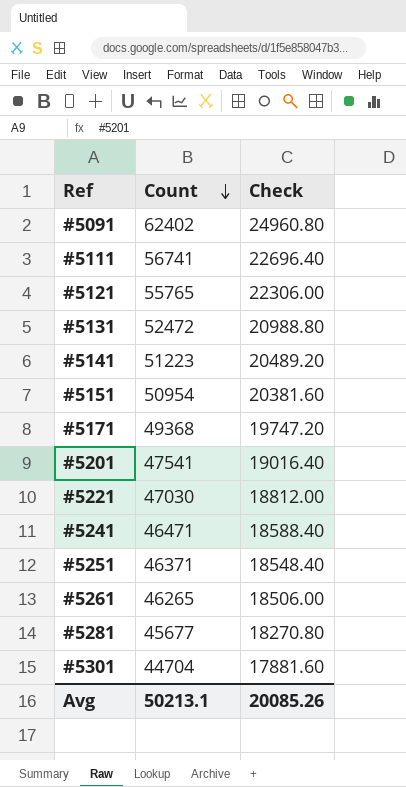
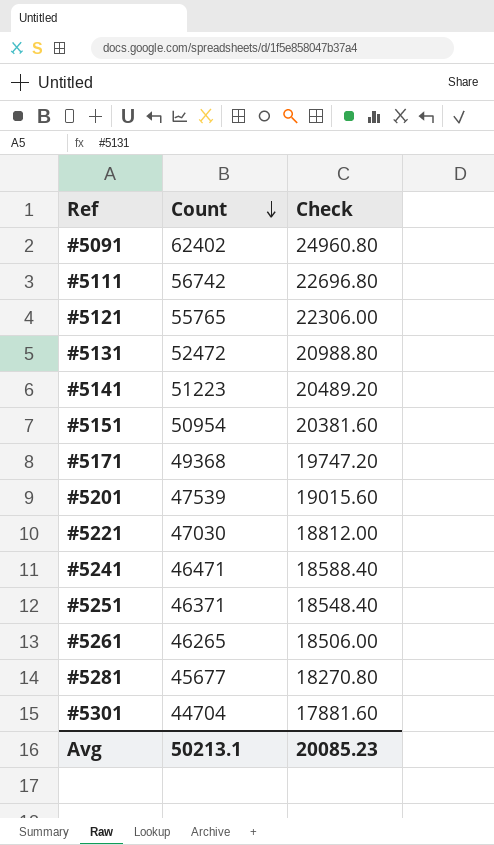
#5111 | Count: 56741 -> 56742
#5111 | Check: 22696.40 -> 22696.80
#5201 | Count: 47541 -> 47539
#5201 | Check: 19016.40 -> 19015.60
Avg | Check: 20085.26 -> 20085.23

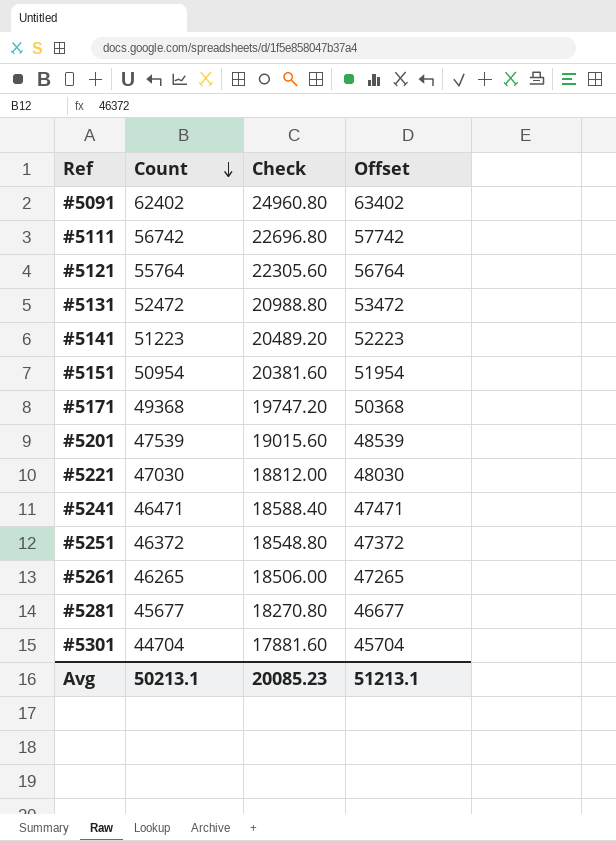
column Offset | formula: none -> [Count] + 1000
#5121 | Count: 55765 -> 55764
#5121 | Check: 22306.00 -> 22305.60
#5251 | Count: 46371 -> 46372
#5251 | Check: 18548.40 -> 18548.80

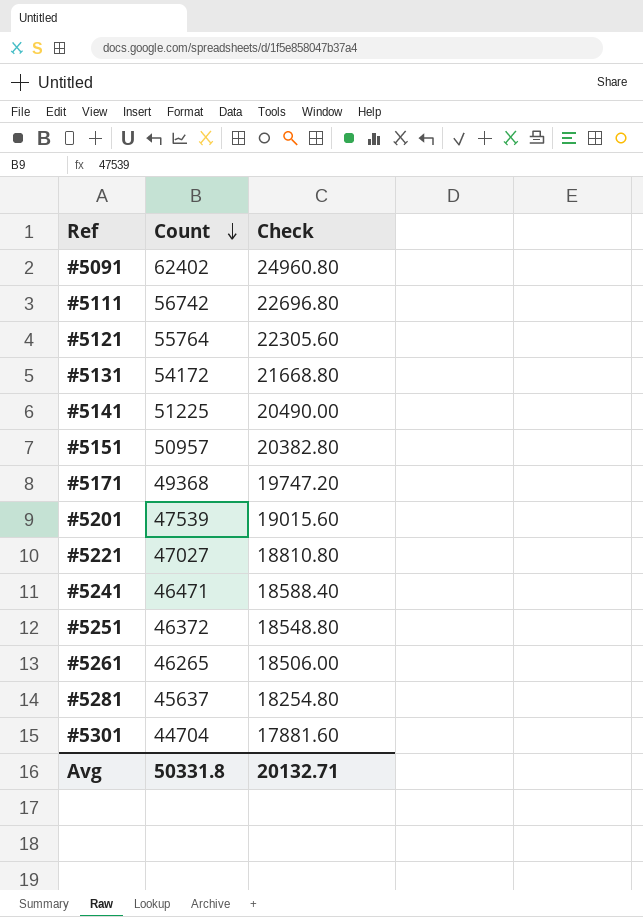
column Offset | formula: [Count] + 1000 -> none
#5131 | Count: 52472 -> 54172
#5131 | Check: 20988.80 -> 21668.80
#5141 | Count: 51223 -> 51225
#5141 | Check: 20489.20 -> 20490.00
#5151 | Count: 50954 -> 50957
#5151 | Check: 20381.60 -> 20382.80
#5221 | Count: 47030 -> 47027
#5221 | Check: 18812.00 -> 18810.80
#5281 | Count: 45677 -> 45637
#5281 | Check: 18270.80 -> 18254.80
Avg | Count: 50213.1 -> 50331.8
Avg | Check: 20085.23 -> 20132.71

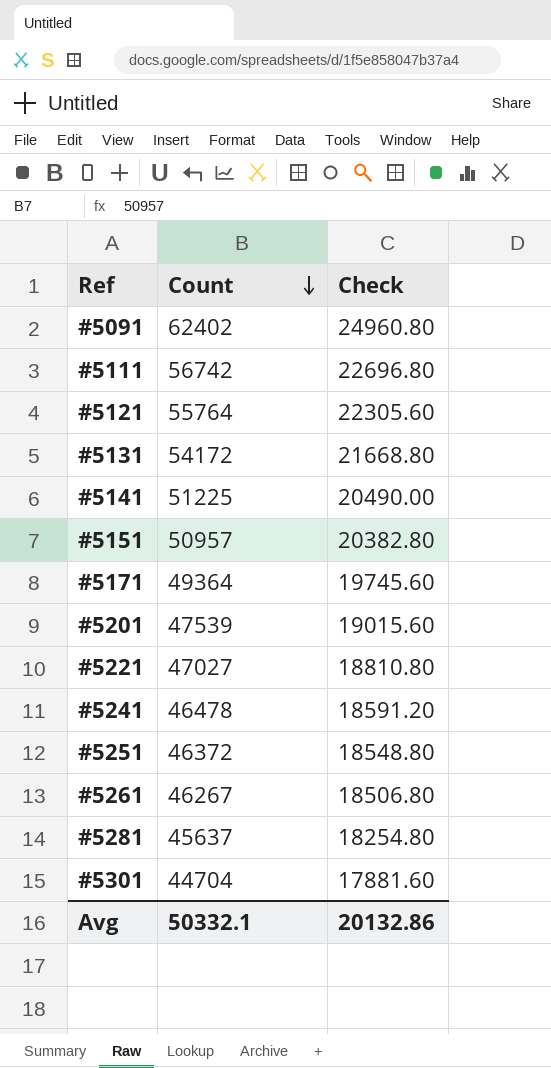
#5171 | Count: 49368 -> 49364
#5171 | Check: 19747.20 -> 19745.60
#5241 | Count: 46471 -> 46478
#5241 | Check: 18588.40 -> 18591.20
#5261 | Count: 46265 -> 46267
#5261 | Check: 18506.00 -> 18506.80
Avg | Count: 50331.8 -> 50332.1
Avg | Check: 20132.71 -> 20132.86

